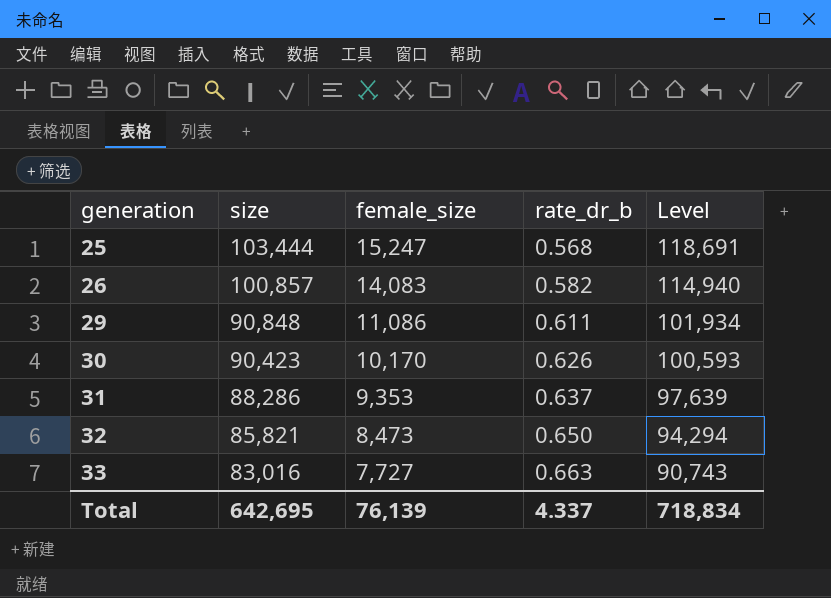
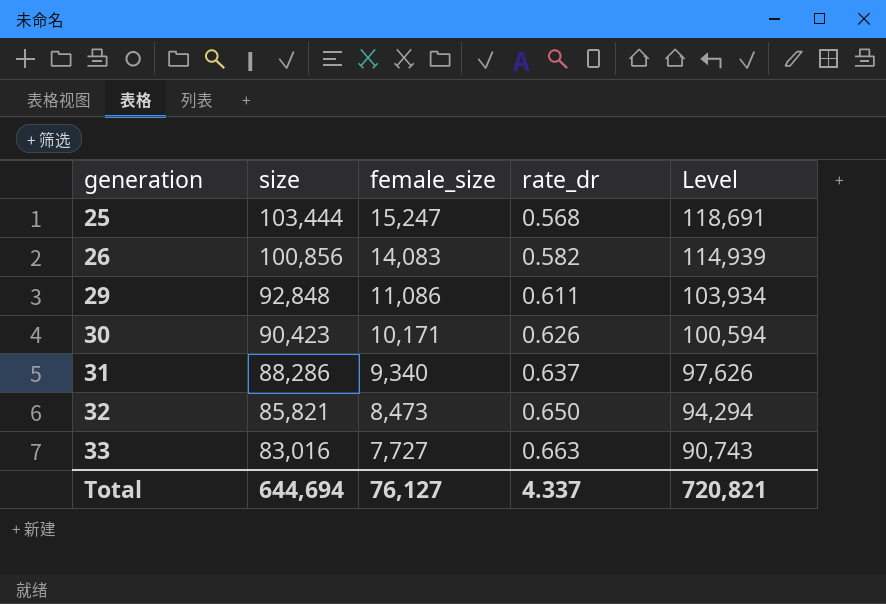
column name: rate_dr_b -> rate_dr
26 | size: 100,857 -> 100,856
26 | Level: 114,940 -> 114,939
29 | size: 90,848 -> 92,848
29 | Level: 101,934 -> 103,934
30 | female_size: 10,170 -> 10,171
30 | Level: 100,593 -> 100,594
31 | female_size: 9,353 -> 9,340
31 | Level: 97,639 -> 97,626
Total | size: 642,695 -> 644,694
Total | female_size: 76,139 -> 76,127
Total | Level: 718,834 -> 720,821

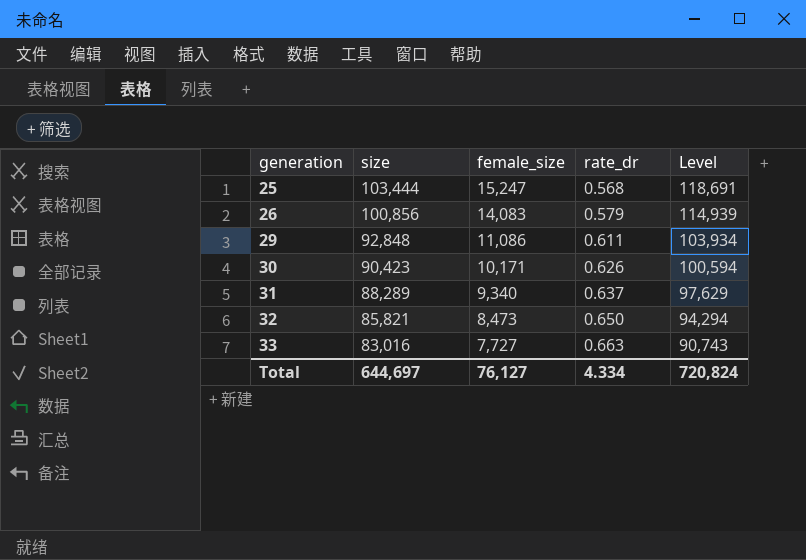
26 | rate_dr: 0.582 -> 0.579
31 | size: 88,286 -> 88,289
31 | Level: 97,626 -> 97,629
Total | size: 644,694 -> 644,697
Total | rate_dr: 4.337 -> 4.334
Total | Level: 720,821 -> 720,824

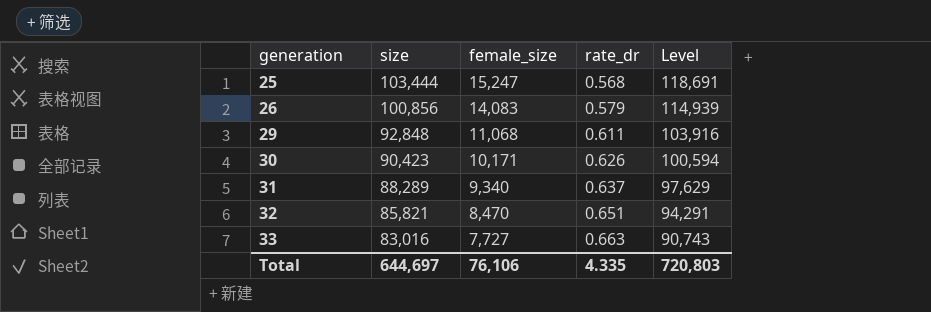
29 | female_size: 11,086 -> 11,068
29 | Level: 103,934 -> 103,916
32 | female_size: 8,473 -> 8,470
32 | rate_dr: 0.650 -> 0.651
32 | Level: 94,294 -> 94,291
Total | female_size: 76,127 -> 76,106
Total | rate_dr: 4.334 -> 4.335
Total | Level: 720,824 -> 720,803

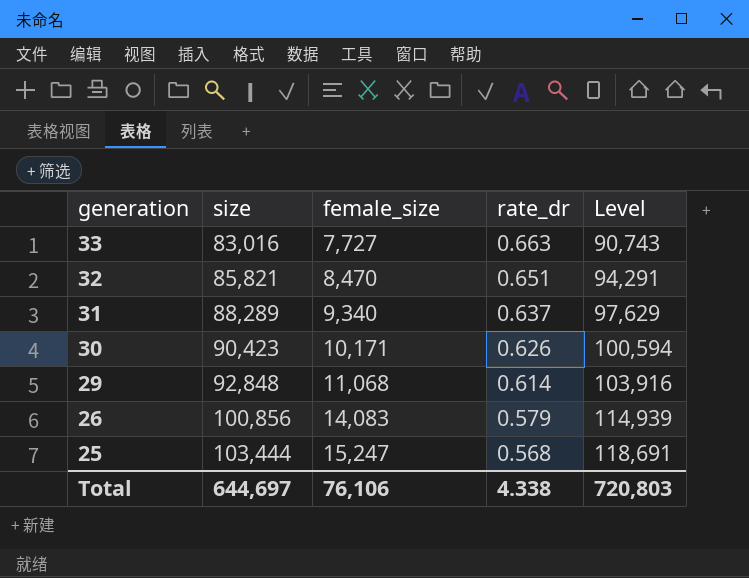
row order: generation ascending -> generation descending
29 | rate_dr: 0.611 -> 0.614
Total | rate_dr: 4.335 -> 4.338

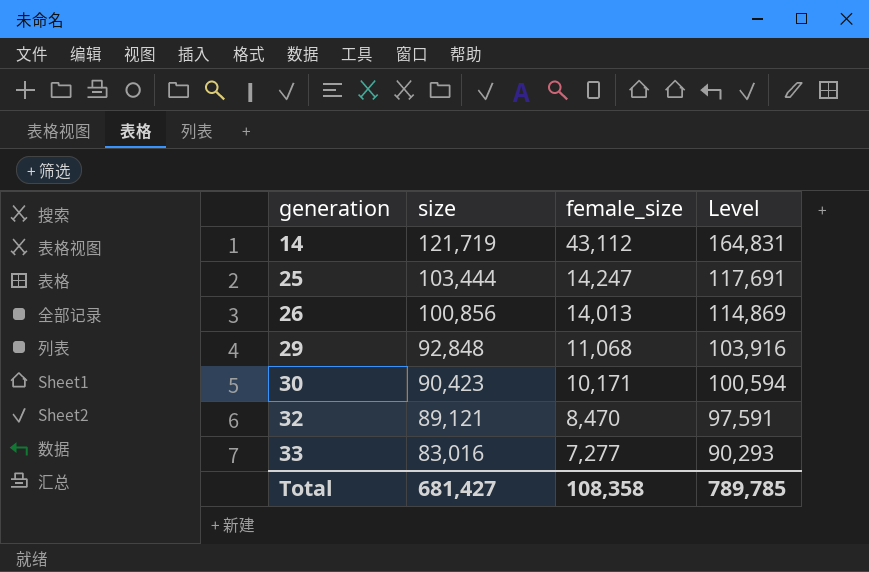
row order: generation descending -> generation ascending
column rate_dr | position: 4 -> none
row 31: 88,289 | 9,340 | 0.637 | 97,629 -> none
row 14: none -> 121,719 | 43,112 | 164,831
25 | female_size: 15,247 -> 14,247
25 | Level: 118,691 -> 117,691
26 | female_size: 14,083 -> 14,013
26 | Level: 114,939 -> 114,869
32 | size: 85,821 -> 89,121
32 | Level: 94,291 -> 97,591
33 | female_size: 7,727 -> 7,277
33 | Level: 90,743 -> 90,293
Total | size: 644,697 -> 681,427
Total | female_size: 76,106 -> 108,358
Total | Level: 720,803 -> 789,785

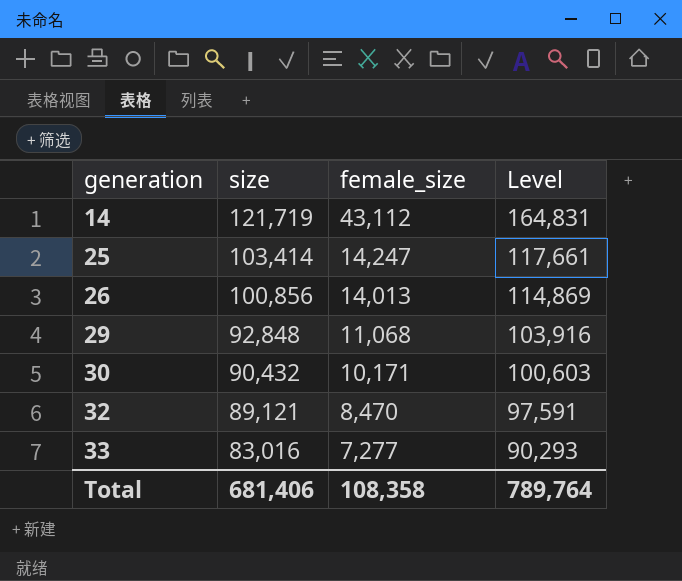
25 | size: 103,444 -> 103,414
25 | Level: 117,691 -> 117,661
30 | size: 90,423 -> 90,432
30 | Level: 100,594 -> 100,603
Total | size: 681,427 -> 681,406
Total | Level: 789,785 -> 789,764

